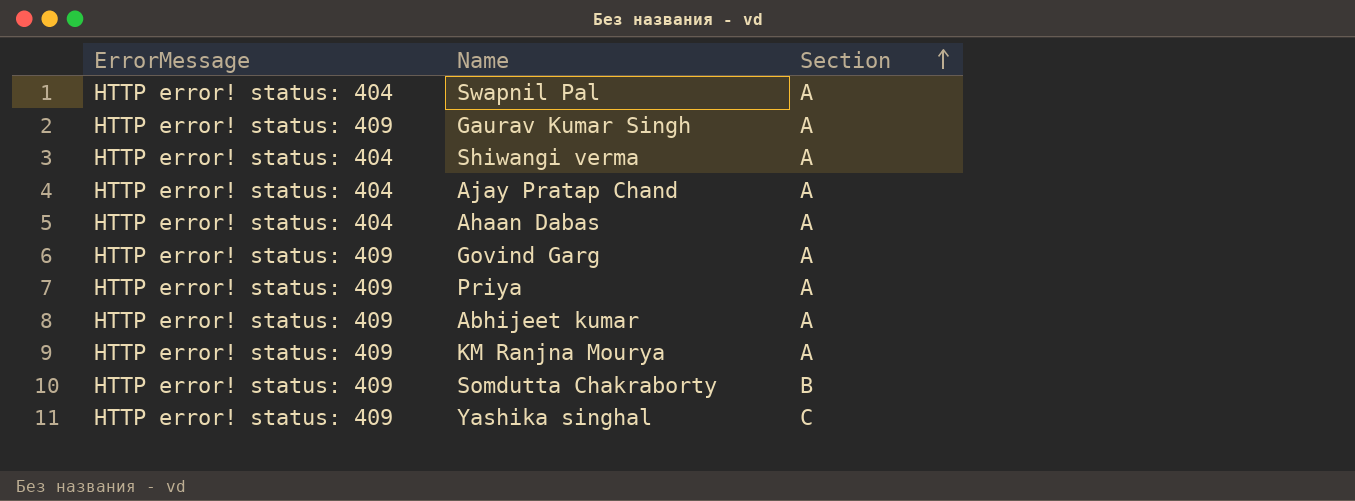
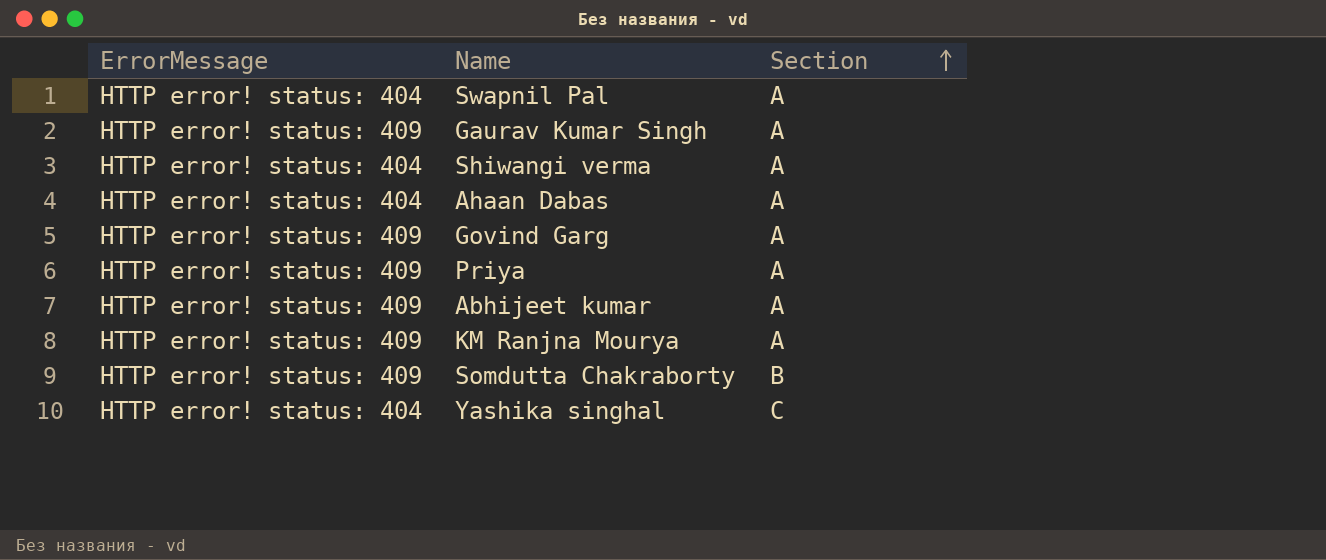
row Ajay Pratap Chand: HTTP error! status: 404 | A -> none
Yashika singhal | ErrorMessage: HTTP error! status: 409 -> HTTP error! status: 404

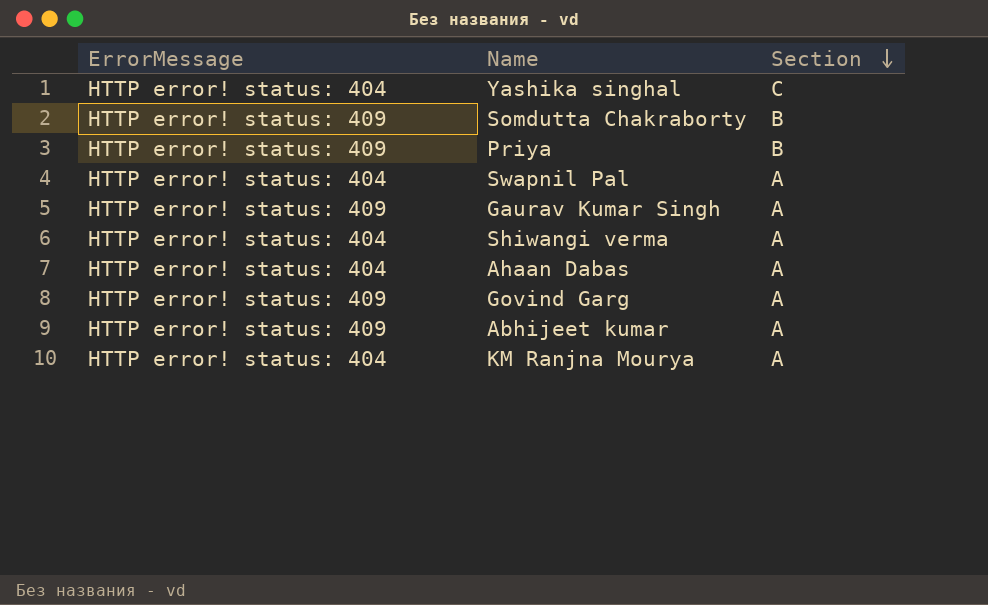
row order: Section ascending -> Section descending
Priya | Section: A -> B
KM Ranjna Mourya | ErrorMessage: HTTP error! status: 409 -> HTTP error! status: 404

